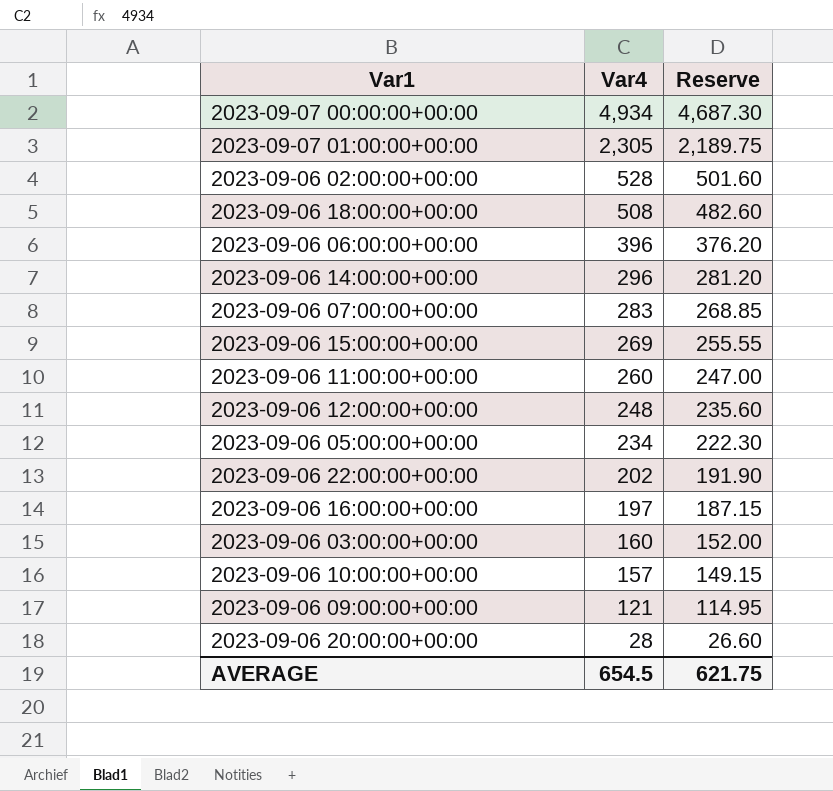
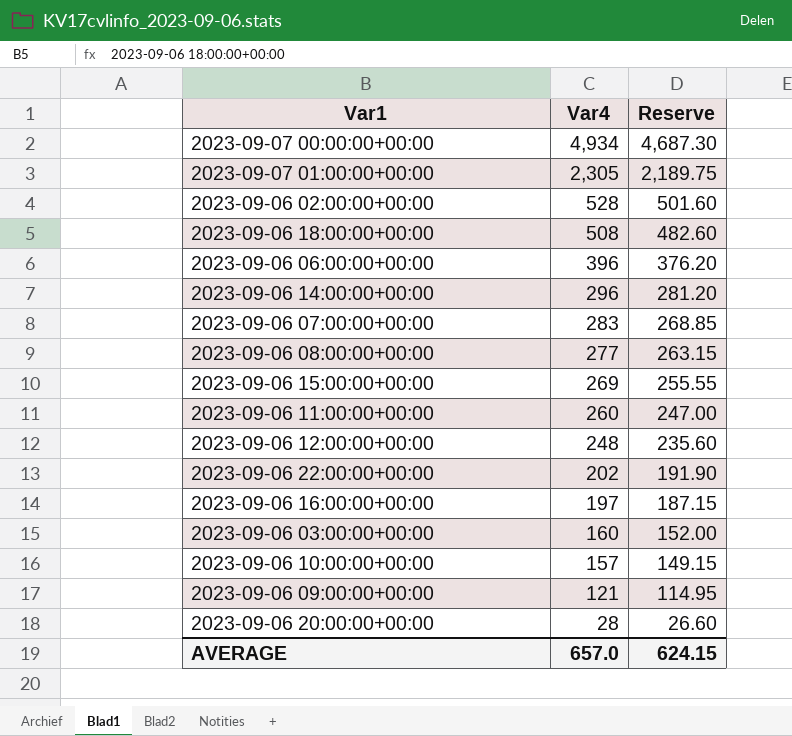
row 2023-09-06 05:00:00+00:00: 234 | 222.30 -> none
row 2023-09-06 08:00:00+00:00: none -> 277 | 263.15
AVERAGE | Var4: 654.5 -> 657.0
AVERAGE | Reserve: 621.75 -> 624.15

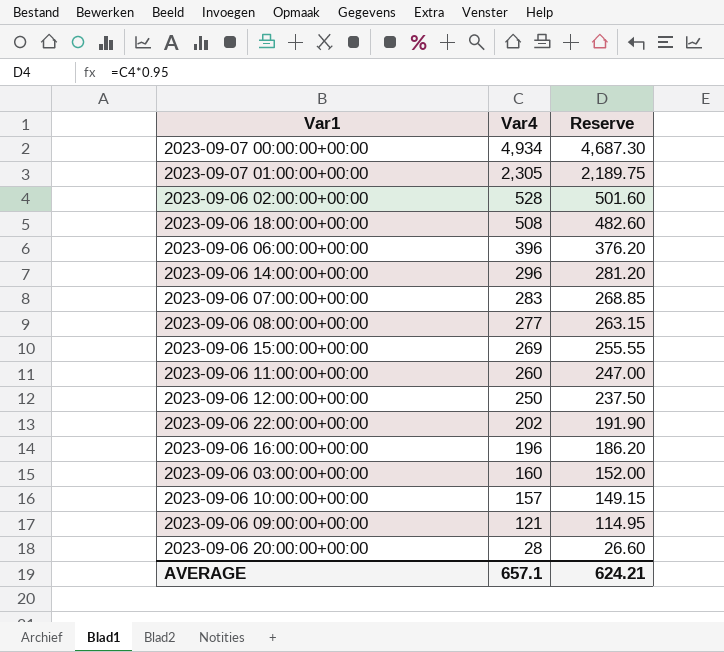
2023-09-06 12:00:00+00:00 | Var4: 248 -> 250
2023-09-06 12:00:00+00:00 | Reserve: 235.60 -> 237.50
2023-09-06 16:00:00+00:00 | Var4: 197 -> 196
2023-09-06 16:00:00+00:00 | Reserve: 187.15 -> 186.20
AVERAGE | Var4: 657.0 -> 657.1
AVERAGE | Reserve: 624.15 -> 624.21

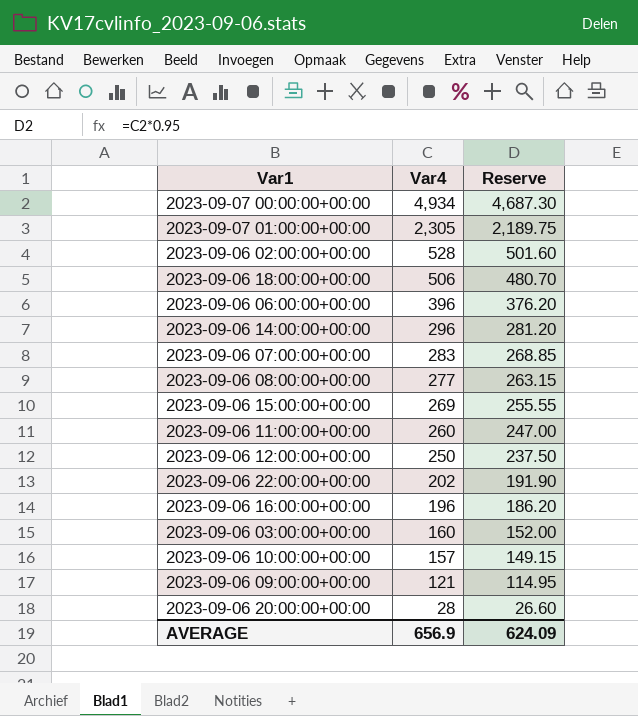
2023-09-06 18:00:00+00:00 | Var4: 508 -> 506
2023-09-06 18:00:00+00:00 | Reserve: 482.60 -> 480.70
AVERAGE | Var4: 657.1 -> 656.9
AVERAGE | Reserve: 624.21 -> 624.09

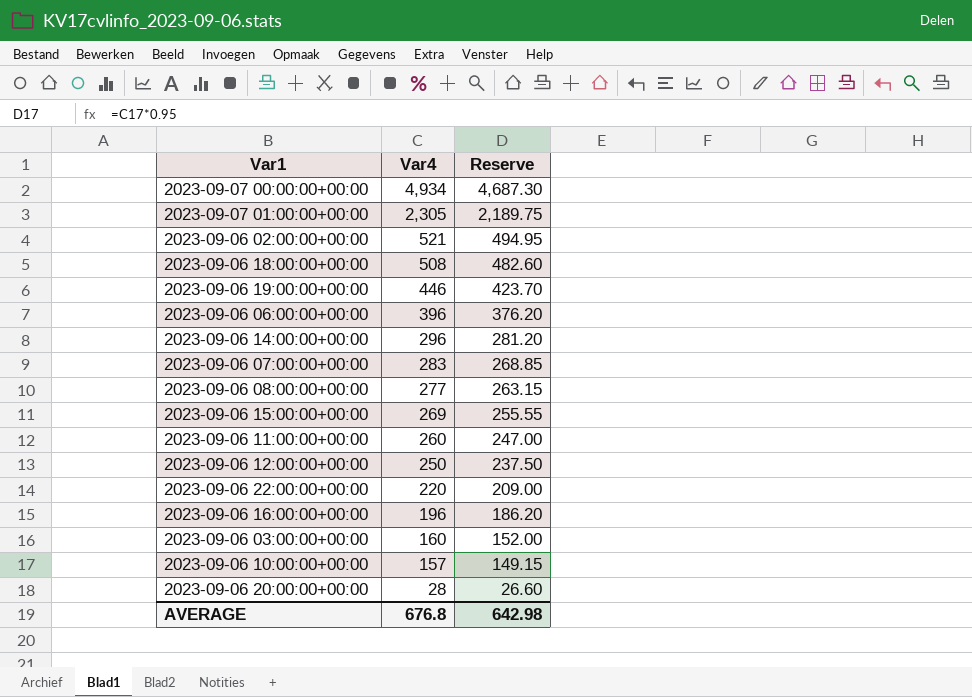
row 2023-09-06 09:00:00+00:00: 121 | 114.95 -> none
2023-09-06 02:00:00+00:00 | Var4: 528 -> 521
2023-09-06 02:00:00+00:00 | Reserve: 501.60 -> 494.95
2023-09-06 18:00:00+00:00 | Var4: 506 -> 508
2023-09-06 18:00:00+00:00 | Reserve: 480.70 -> 482.60
row 2023-09-06 19:00:00+00:00: none -> 446 | 423.70
2023-09-06 22:00:00+00:00 | Var4: 202 -> 220
2023-09-06 22:00:00+00:00 | Reserve: 191.90 -> 209.00
AVERAGE | Var4: 656.9 -> 676.8
AVERAGE | Reserve: 624.09 -> 642.98

